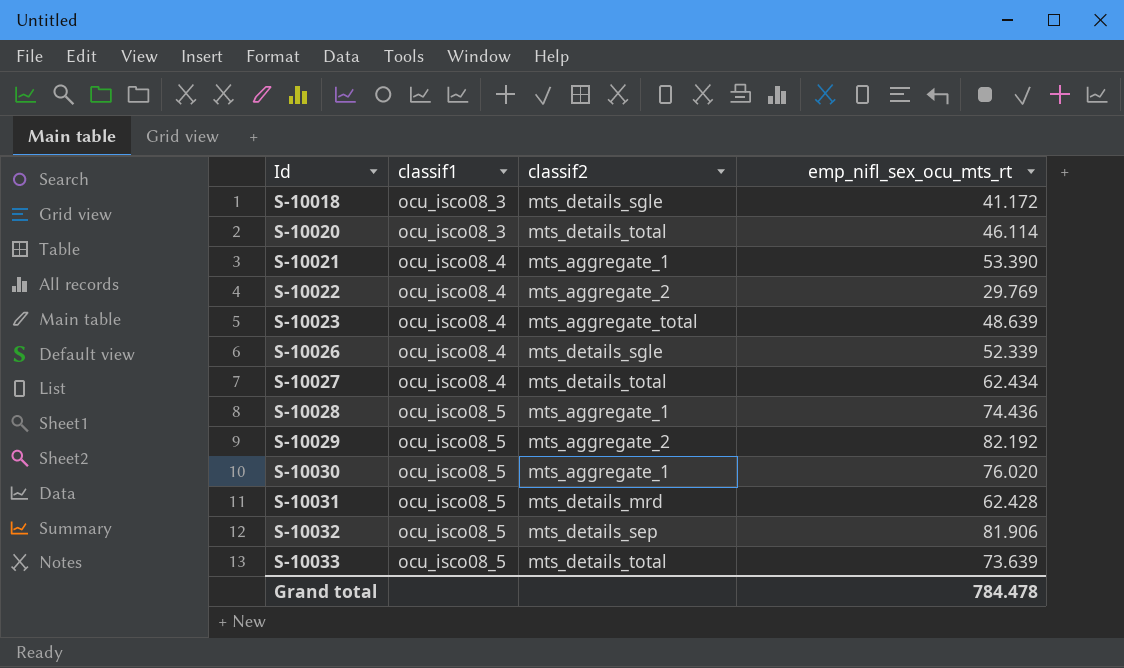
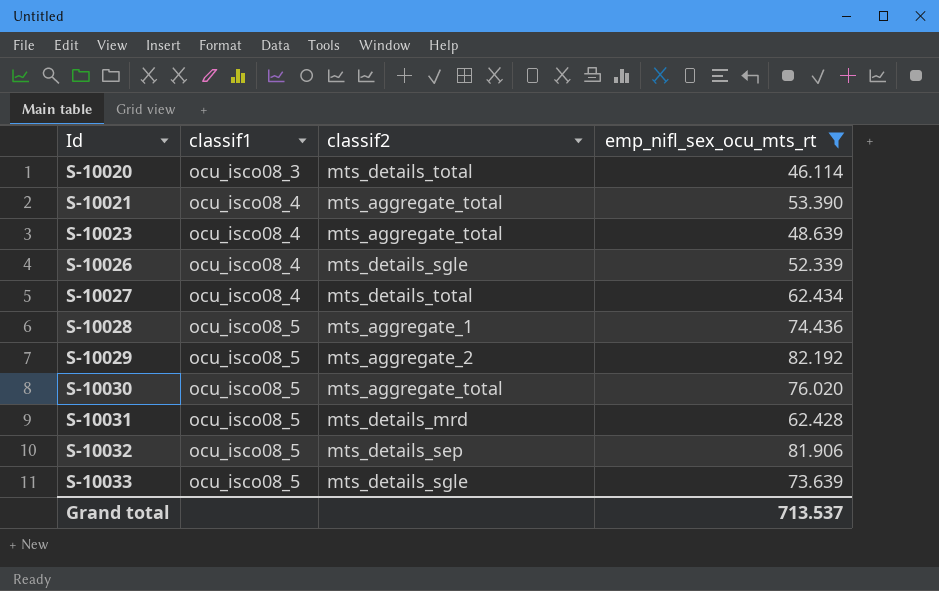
filter: none -> emp_nifl_sex_ocu_mts_rt >= 46.114
S-10021 | classif2: mts_aggregate_1 -> mts_aggregate_total
S-10030 | classif2: mts_aggregate_1 -> mts_aggregate_total
S-10033 | classif2: mts_details_total -> mts_details_sgle
Grand total | emp_nifl_sex_ocu_mts_rt: 784.478 -> 713.537

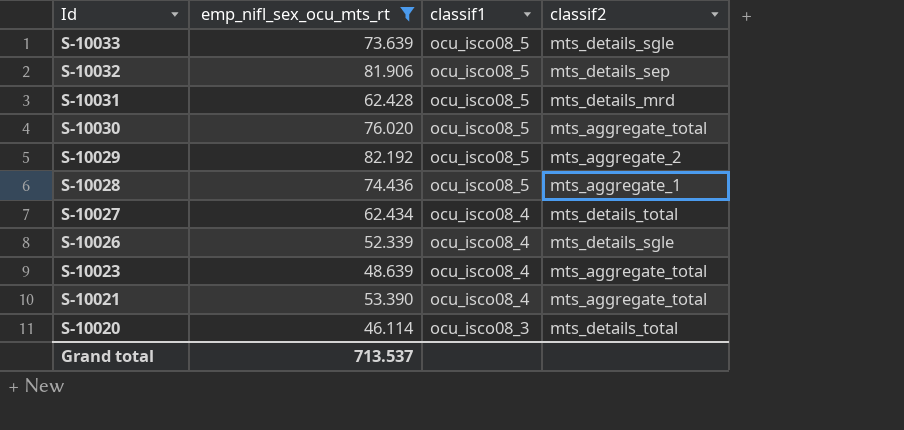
row order: Id ascending -> Id descending
column emp_nifl_sex_ocu_mts_rt | position: 4 -> 2

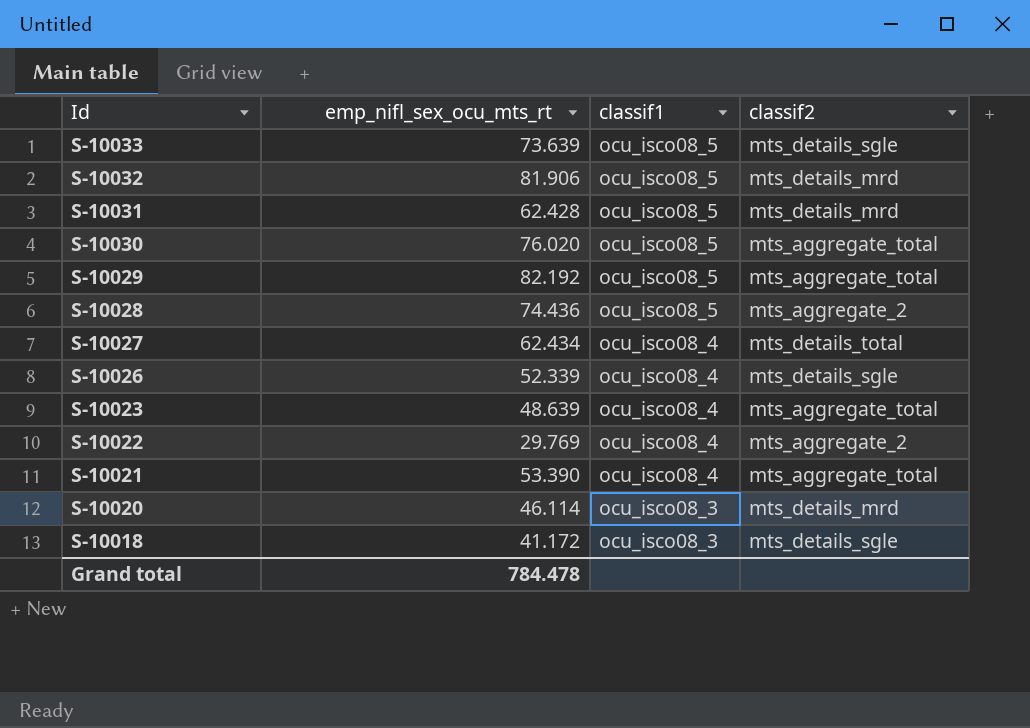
filter: emp_nifl_sex_ocu_mts_rt >= 46.114 -> none
S-10032 | classif2: mts_details_sep -> mts_details_mrd
S-10029 | classif2: mts_aggregate_2 -> mts_aggregate_total
S-10028 | classif2: mts_aggregate_1 -> mts_aggregate_2
S-10020 | classif2: mts_details_total -> mts_details_mrd
Grand total | emp_nifl_sex_ocu_mts_rt: 713.537 -> 784.478

